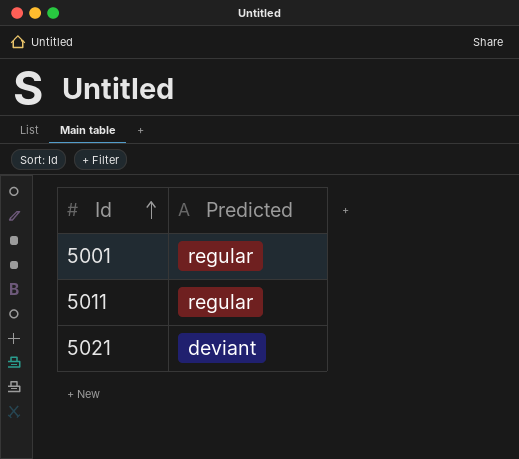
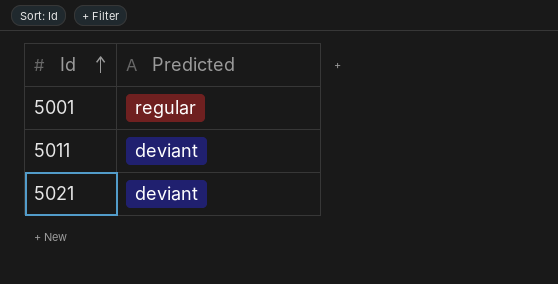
5011 | Predicted: regular -> deviant

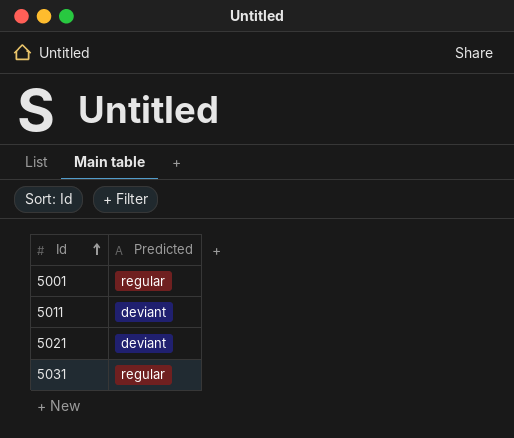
row 5031: none -> regular

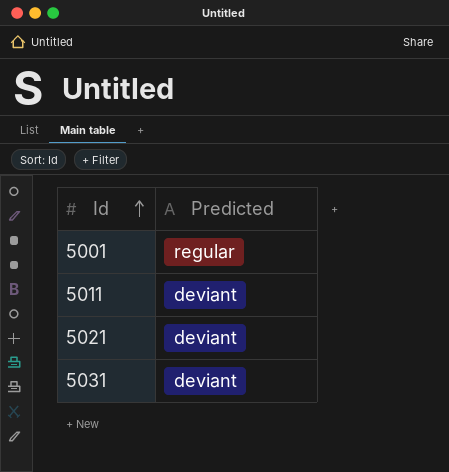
5031 | Predicted: regular -> deviant

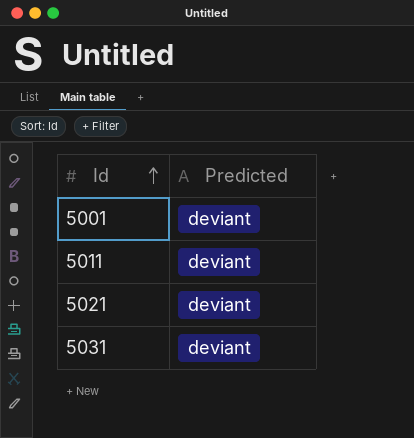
5001 | Predicted: regular -> deviant

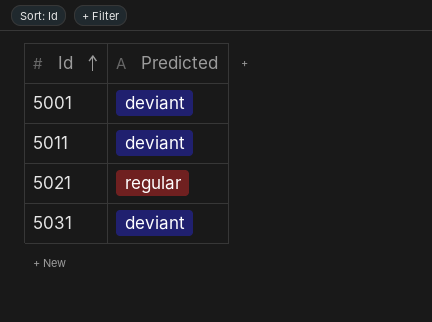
5021 | Predicted: deviant -> regular

